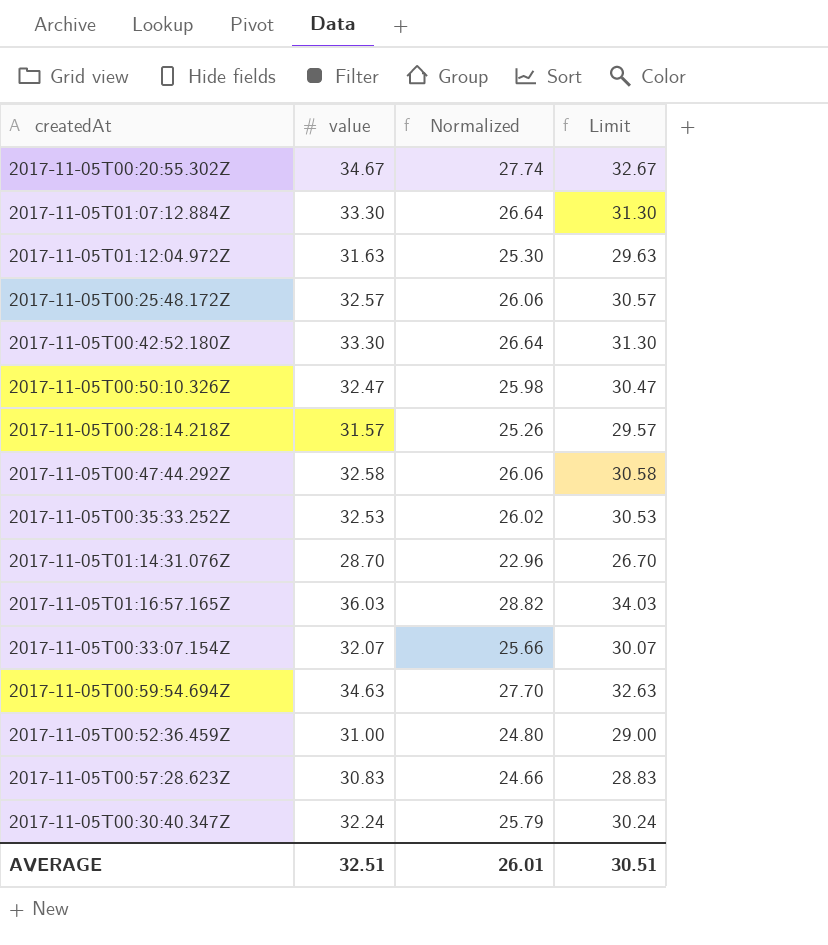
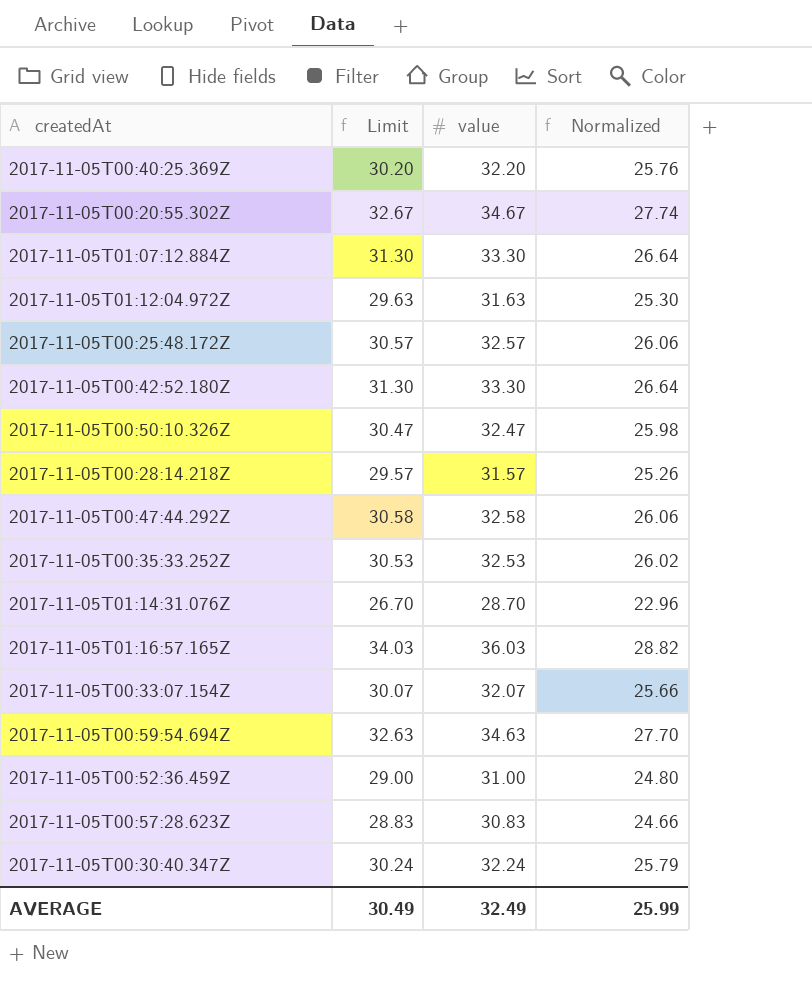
column Limit | position: 4 -> 2
row 2017-11-05T00:40:25.369Z: none -> 30.20 | 32.20 | 25.76
AVERAGE | Limit: 30.51 -> 30.49
AVERAGE | value: 32.51 -> 32.49
AVERAGE | Normalized: 26.01 -> 25.99

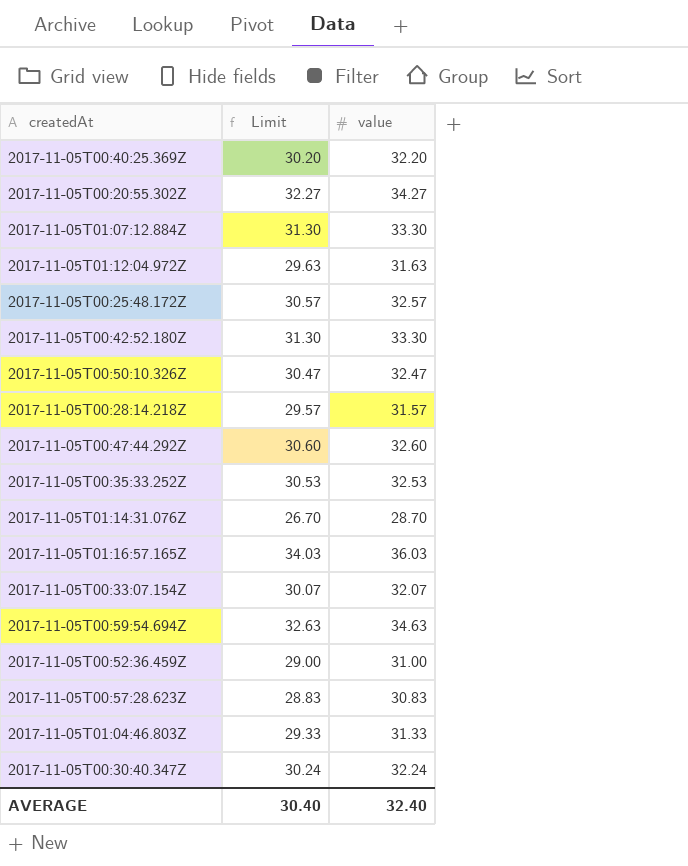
column Normalized | formula: [value] * 0.8 -> none
2017-11-05T00:20:55.302Z | Limit: 32.67 -> 32.27
2017-11-05T00:20:55.302Z | value: 34.67 -> 34.27
2017-11-05T00:47:44.292Z | Limit: 30.58 -> 30.60
2017-11-05T00:47:44.292Z | value: 32.58 -> 32.60
row 2017-11-05T01:04:46.803Z: none -> 29.33 | 31.33
AVERAGE | Limit: 30.49 -> 30.40
AVERAGE | value: 32.49 -> 32.40

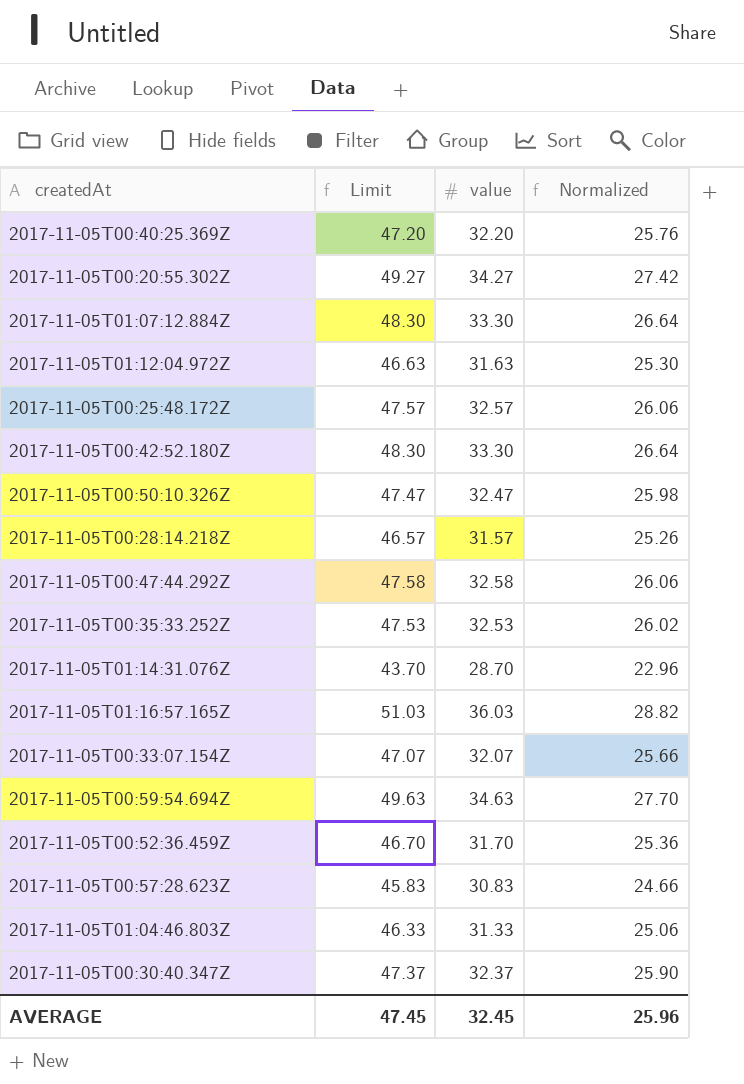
column Limit | formula: [value] - 2 -> [value] + 15
column Normalized | formula: none -> [value] * 0.8
2017-11-05T00:47:44.292Z | value: 32.60 -> 32.58
2017-11-05T00:52:36.459Z | value: 31.00 -> 31.70
2017-11-05T00:30:40.347Z | value: 32.24 -> 32.37
AVERAGE | Limit: 30.40 -> 47.45
AVERAGE | value: 32.40 -> 32.45

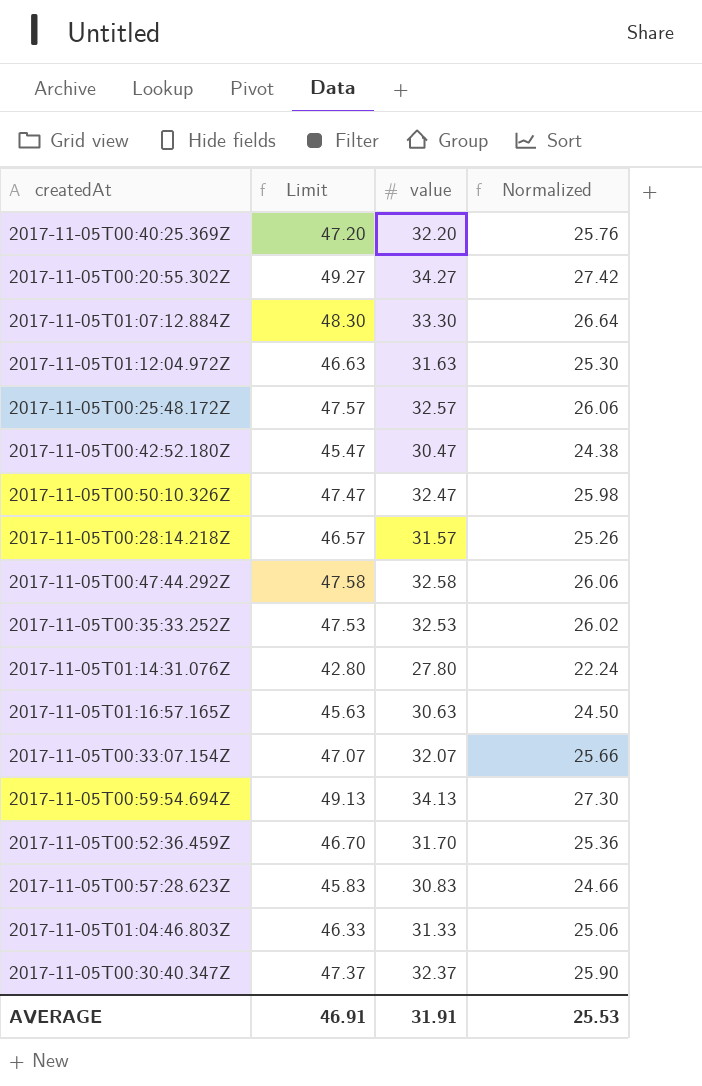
2017-11-05T00:42:52.180Z | Limit: 48.30 -> 45.47
2017-11-05T00:42:52.180Z | value: 33.30 -> 30.47
2017-11-05T00:42:52.180Z | Normalized: 26.64 -> 24.38
2017-11-05T01:14:31.076Z | Limit: 43.70 -> 42.80
2017-11-05T01:14:31.076Z | value: 28.70 -> 27.80
2017-11-05T01:14:31.076Z | Normalized: 22.96 -> 22.24
2017-11-05T01:16:57.165Z | Limit: 51.03 -> 45.63
2017-11-05T01:16:57.165Z | value: 36.03 -> 30.63
2017-11-05T01:16:57.165Z | Normalized: 28.82 -> 24.50
2017-11-05T00:59:54.694Z | Limit: 49.63 -> 49.13
2017-11-05T00:59:54.694Z | value: 34.63 -> 34.13
2017-11-05T00:59:54.694Z | Normalized: 27.70 -> 27.30
AVERAGE | Limit: 47.45 -> 46.91
AVERAGE | value: 32.45 -> 31.91
AVERAGE | Normalized: 25.96 -> 25.53

